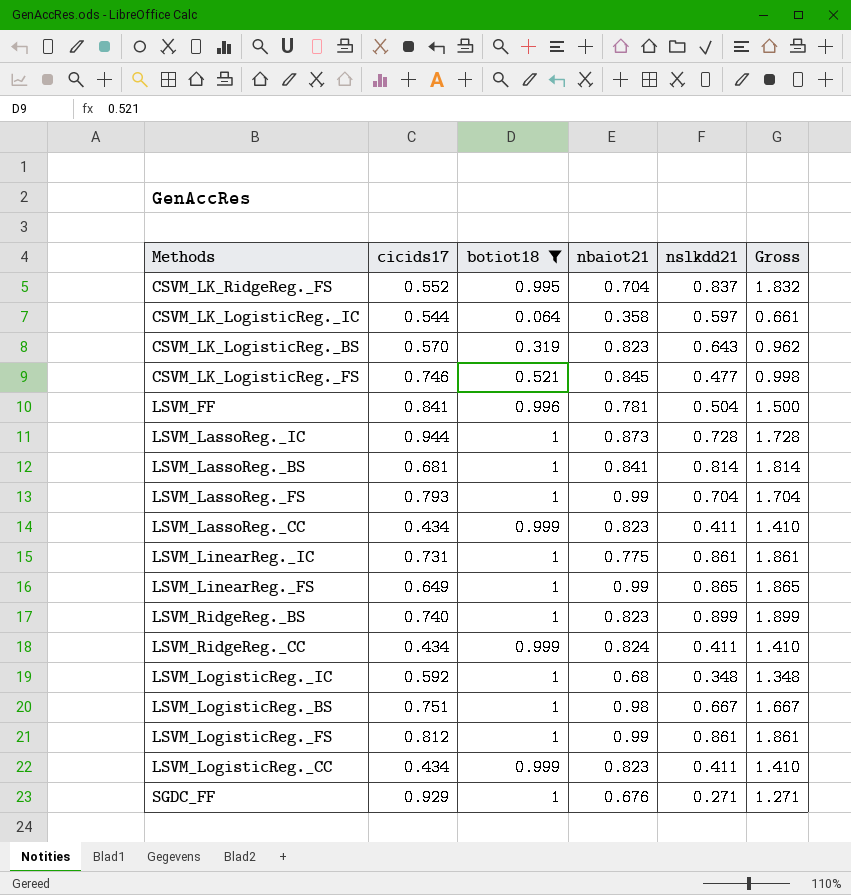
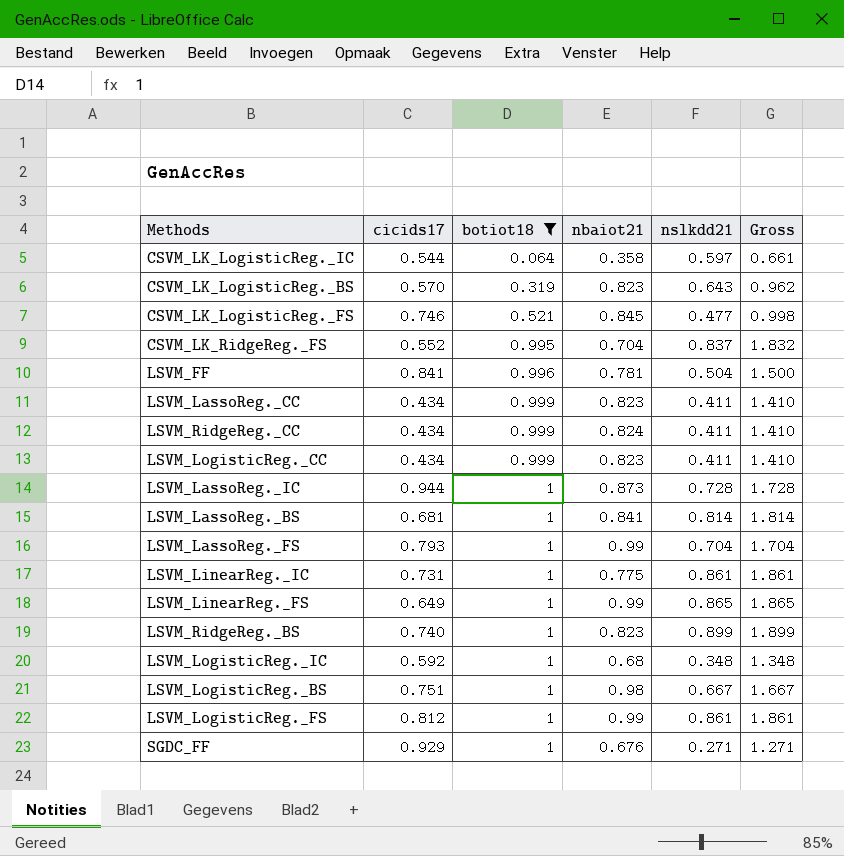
row order: none -> botiot18 ascending

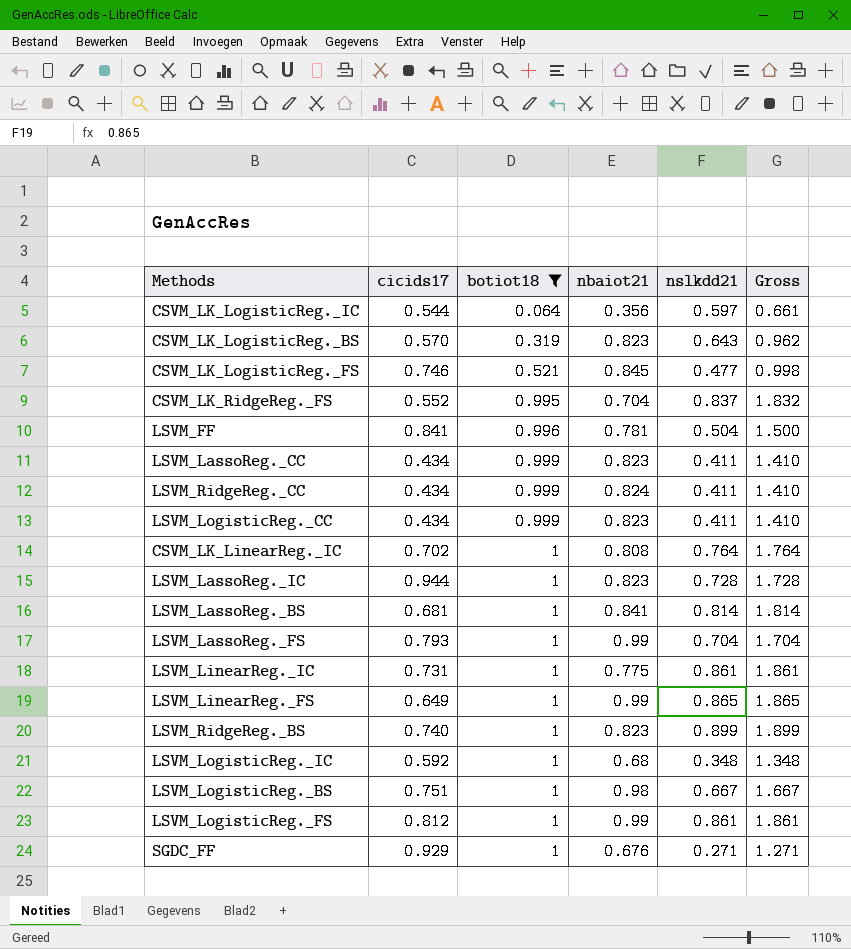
CSVM_LK_LogisticReg._IC | nbaiot21: 0.358 -> 0.356
row CSVM_LK_LinearReg._IC: none -> 0.702 | 1 | 0.808 | 0.764 | 1.764
LSVM_LassoReg._IC | nbaiot21: 0.873 -> 0.823

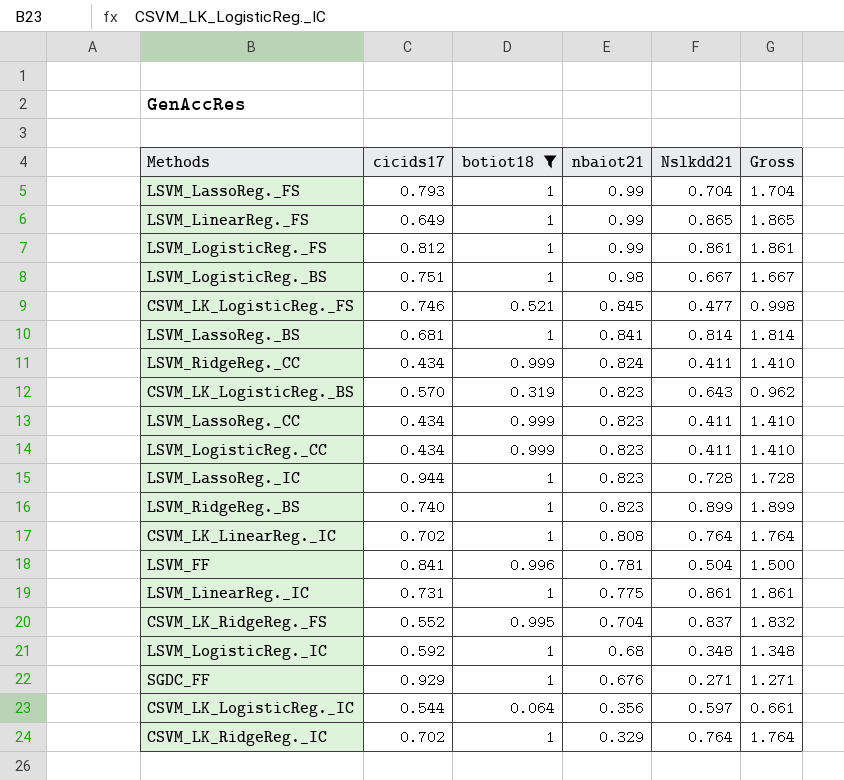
row order: botiot18 ascending -> nbaiot21 descending
column name: nslkdd21 -> Nslkdd21
row CSVM_LK_RidgeReg._IC: none -> 0.702 | 1 | 0.329 | 0.764 | 1.764

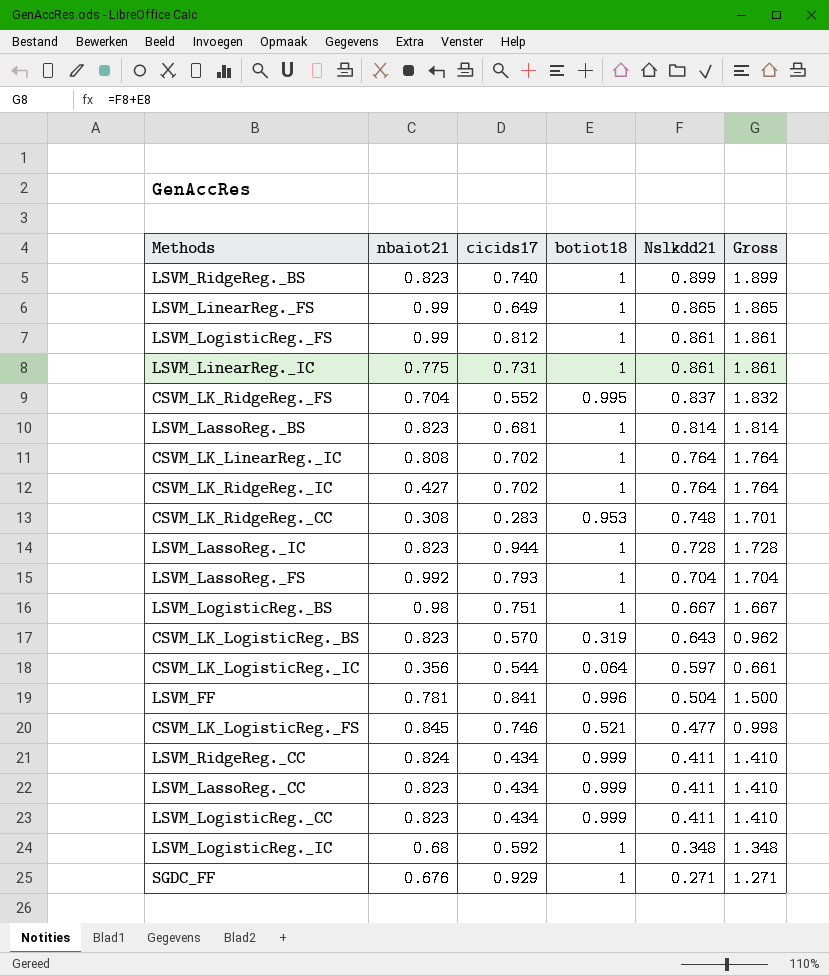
filter: botiot18 != 0.953 -> none
row order: nbaiot21 descending -> Nslkdd21 descending
column nbaiot21 | position: 4 -> 2
LSVM_LassoReg._BS | nbaiot21: 0.841 -> 0.823
CSVM_LK_RidgeReg._IC | nbaiot21: 0.329 -> 0.427
LSVM_LassoReg._FS | nbaiot21: 0.99 -> 0.992

